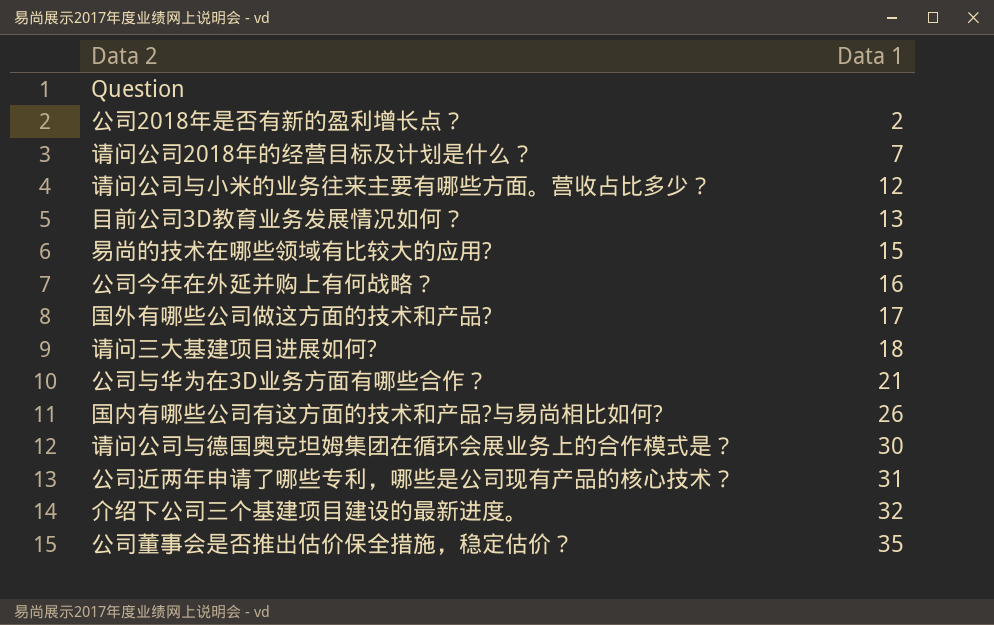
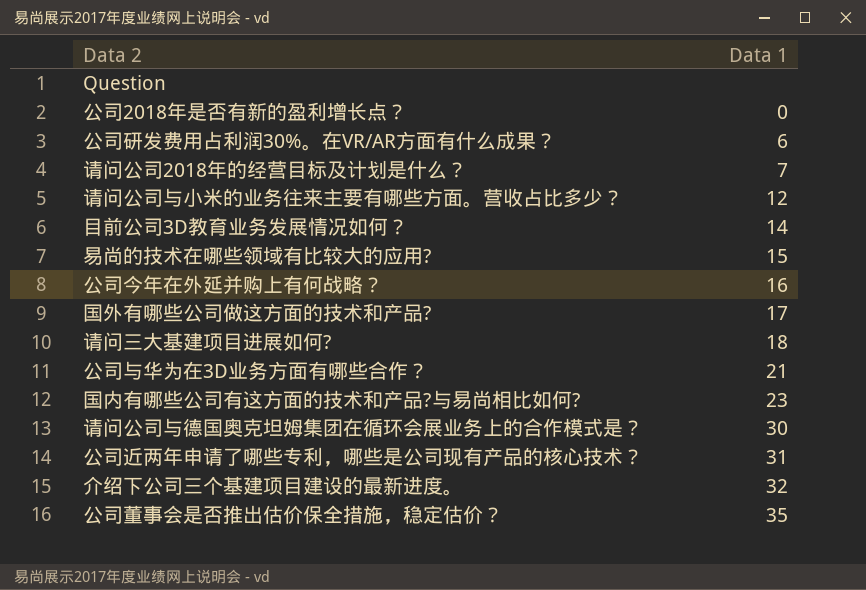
公司2018年是否有新的盈利增长点？ | Data 1: 2 -> 0
row 公司研发费用占利润30%。在VR/AR方面有什么成果？: none -> 6
目前公司3D教育业务发展情况如何？ | Data 1: 13 -> 14
国内有哪些公司有这方面的技术和产品?与易尚相比如何? | Data 1: 26 -> 23

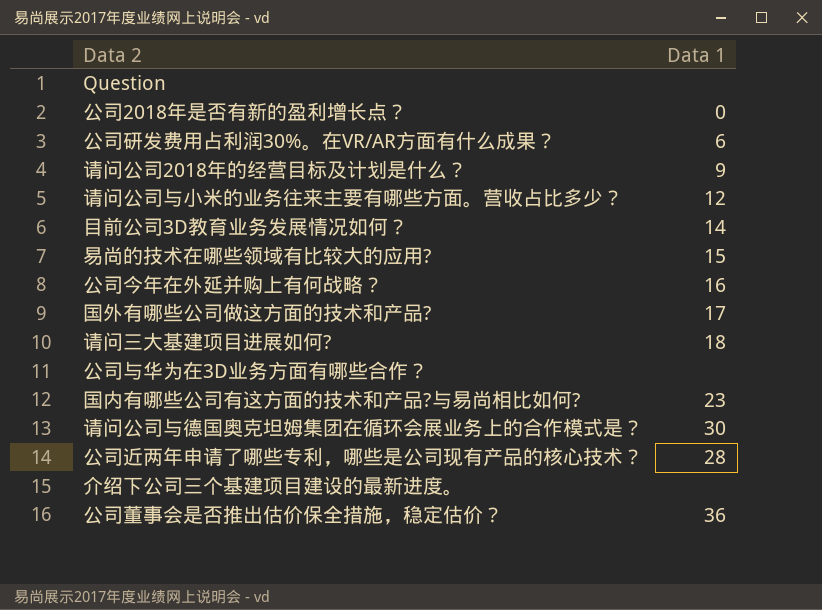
请问公司2018年的经营目标及计划是什么？ | Data 1: 7 -> 9
公司与华为在3D业务方面有哪些合作？ | Data 1: 21 -> none
公司近两年申请了哪些专利，哪些是公司现有产品的核心技术？ | Data 1: 31 -> 28
介绍下公司三个基建项目建设的最新进度。 | Data 1: 32 -> none
公司董事会是否推出估价保全措施，稳定估价？ | Data 1: 35 -> 36

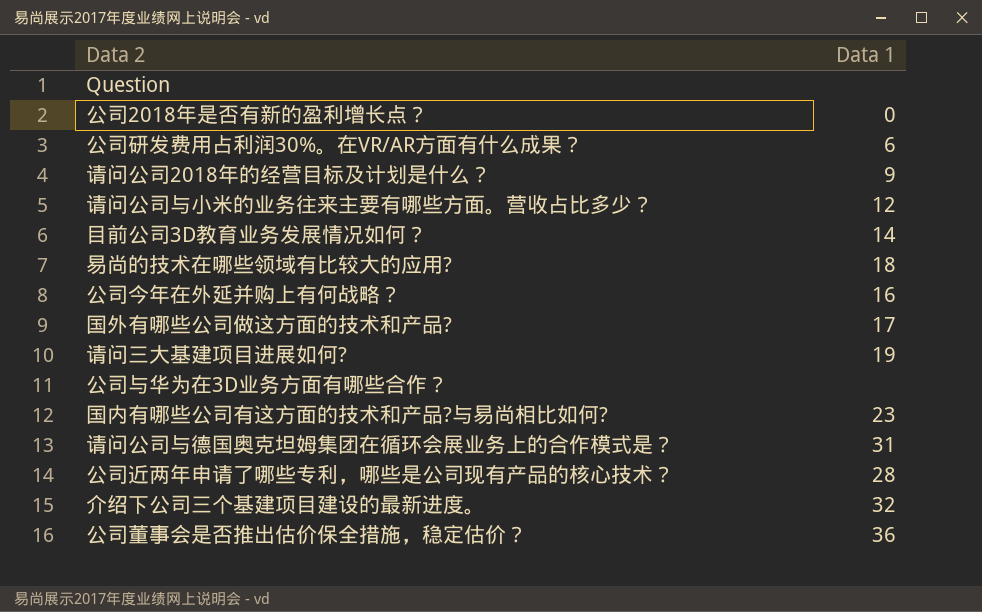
易尚的技术在哪些领域有比较大的应用? | Data 1: 15 -> 18
请问三大基建项目进展如何? | Data 1: 18 -> 19
请问公司与德国奥克坦姆集团在循环会展业务上的合作模式是？ | Data 1: 30 -> 31
介绍下公司三个基建项目建设的最新进度。 | Data 1: none -> 32

